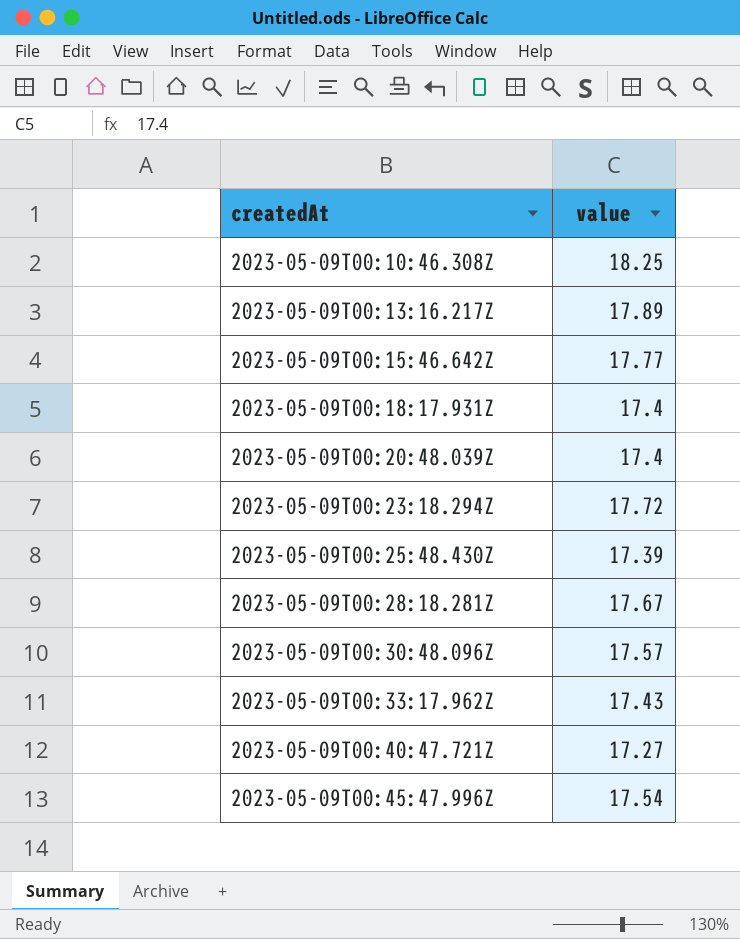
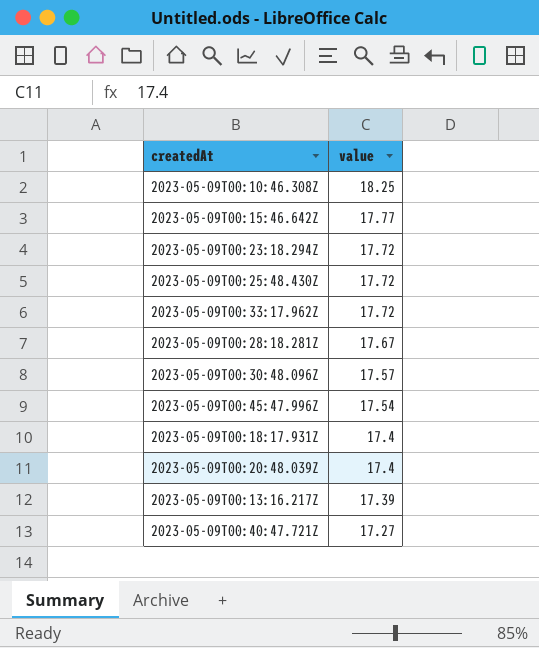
row order: createdAt ascending -> value descending
2023-05-09T00:25:48.430Z | value: 17.39 -> 17.72
2023-05-09T00:33:17.962Z | value: 17.43 -> 17.72
2023-05-09T00:13:16.217Z | value: 17.89 -> 17.39

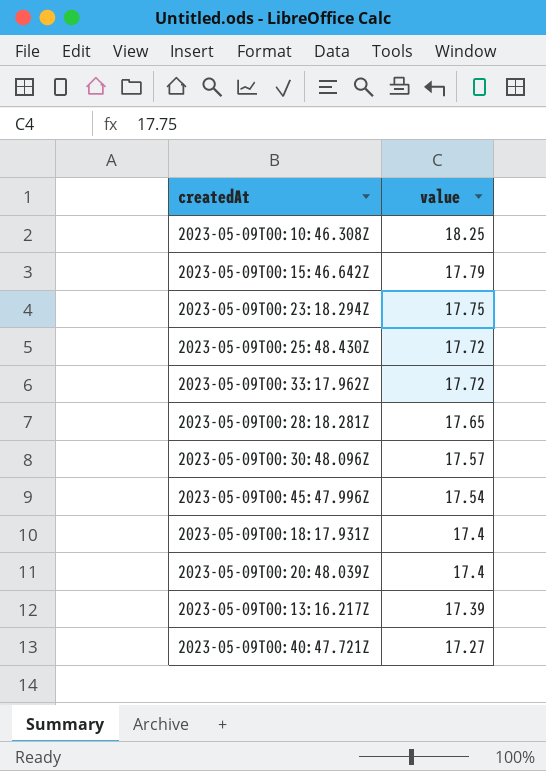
2023-05-09T00:15:46.642Z | value: 17.77 -> 17.79
2023-05-09T00:23:18.294Z | value: 17.72 -> 17.75
2023-05-09T00:28:18.281Z | value: 17.67 -> 17.65

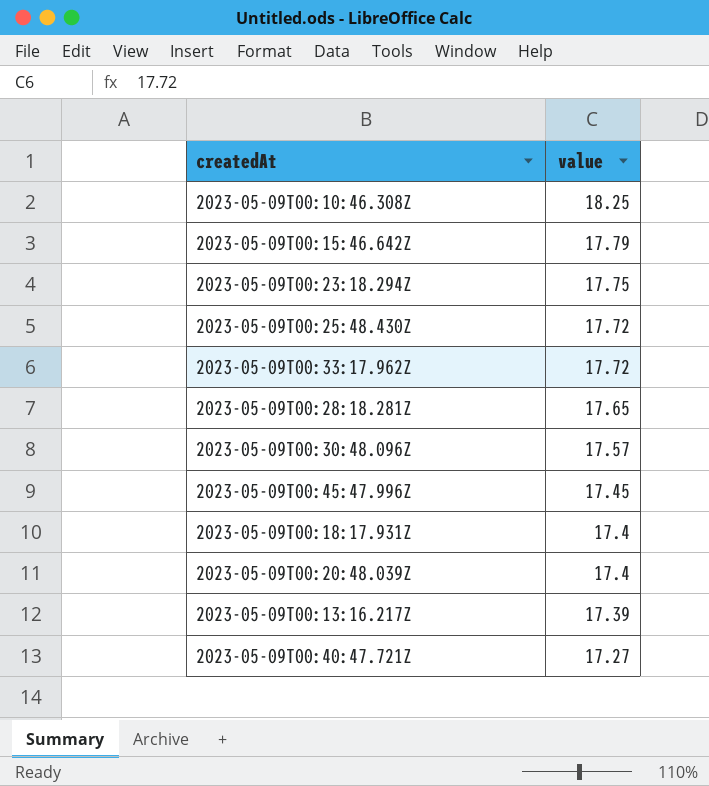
2023-05-09T00:45:47.996Z | value: 17.54 -> 17.45

